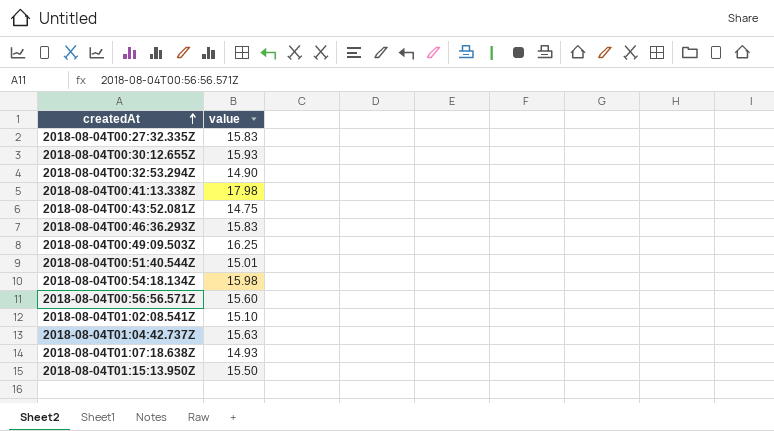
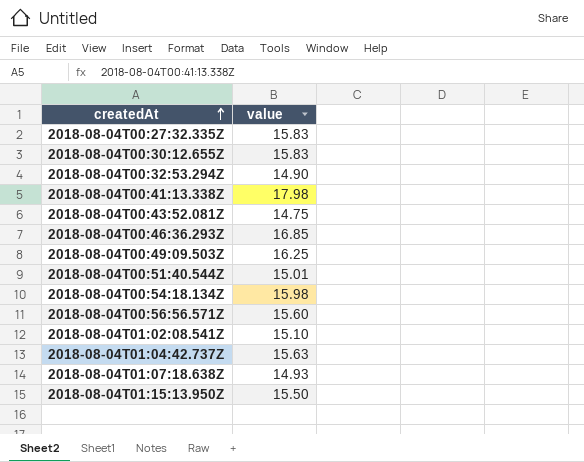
2018-08-04T00:30:12.655Z | value: 15.93 -> 15.83
2018-08-04T00:46:36.293Z | value: 15.83 -> 16.85

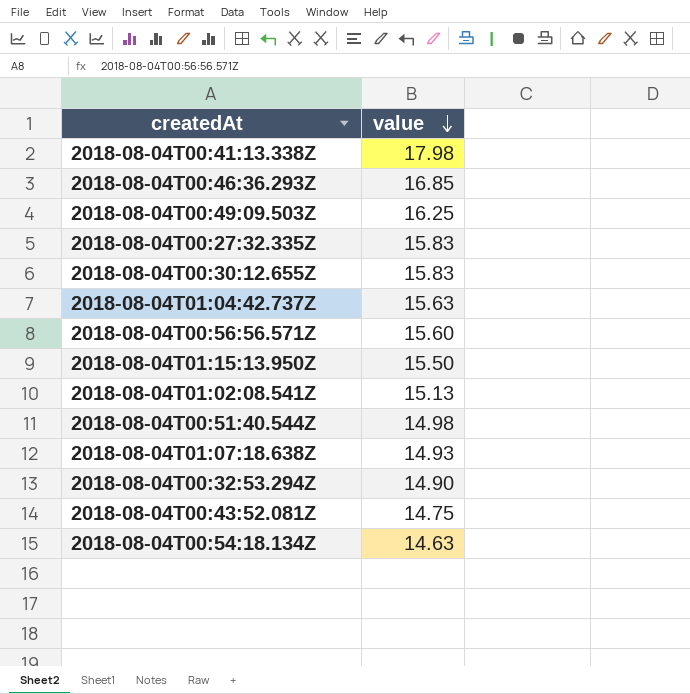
row order: createdAt ascending -> value descending
2018-08-04T01:02:08.541Z | value: 15.10 -> 15.13
2018-08-04T00:51:40.544Z | value: 15.01 -> 14.98
2018-08-04T00:54:18.134Z | value: 15.98 -> 14.63

